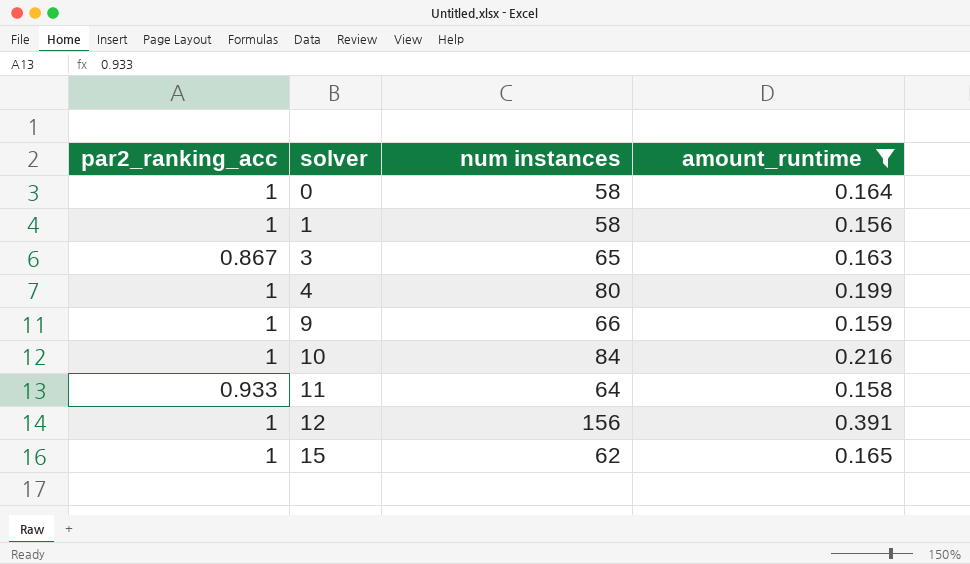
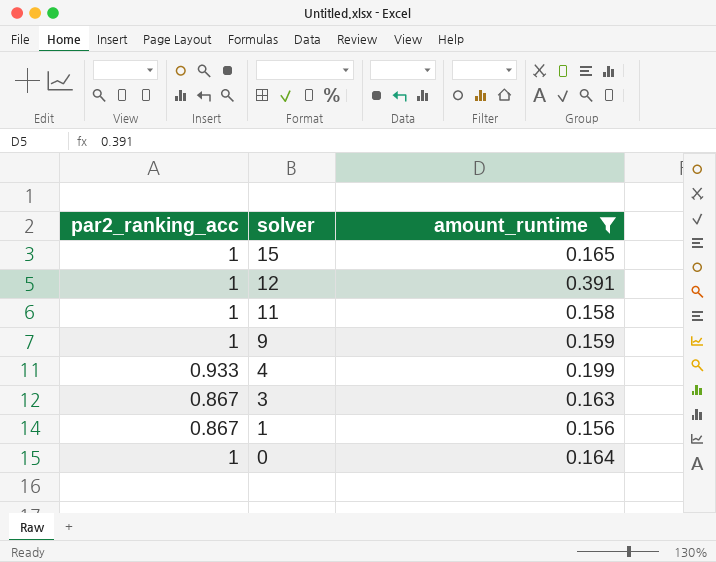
row order: solver ascending -> solver descending
column num instances | position: 3 -> none
row 10: 1 | 84 | 0.216 -> none
11 | par2_ranking_acc: 0.933 -> 1
4 | par2_ranking_acc: 1 -> 0.933
1 | par2_ranking_acc: 1 -> 0.867

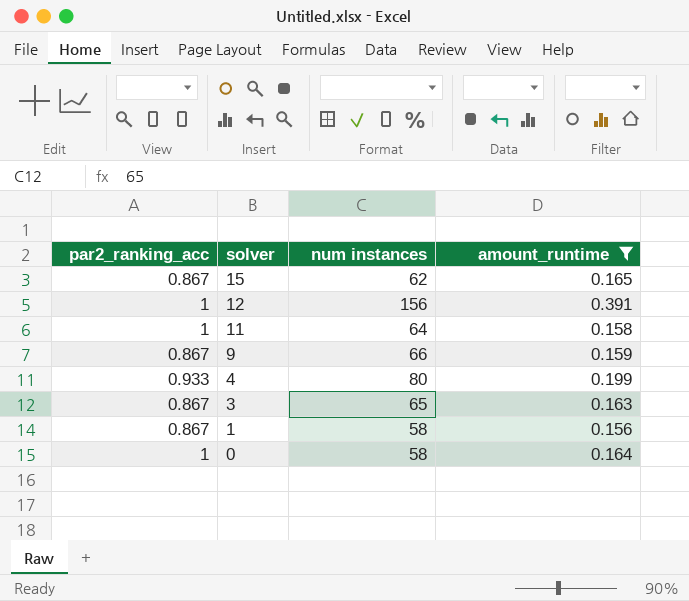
column num instances | position: none -> 3
15 | par2_ranking_acc: 1 -> 0.867
9 | par2_ranking_acc: 1 -> 0.867

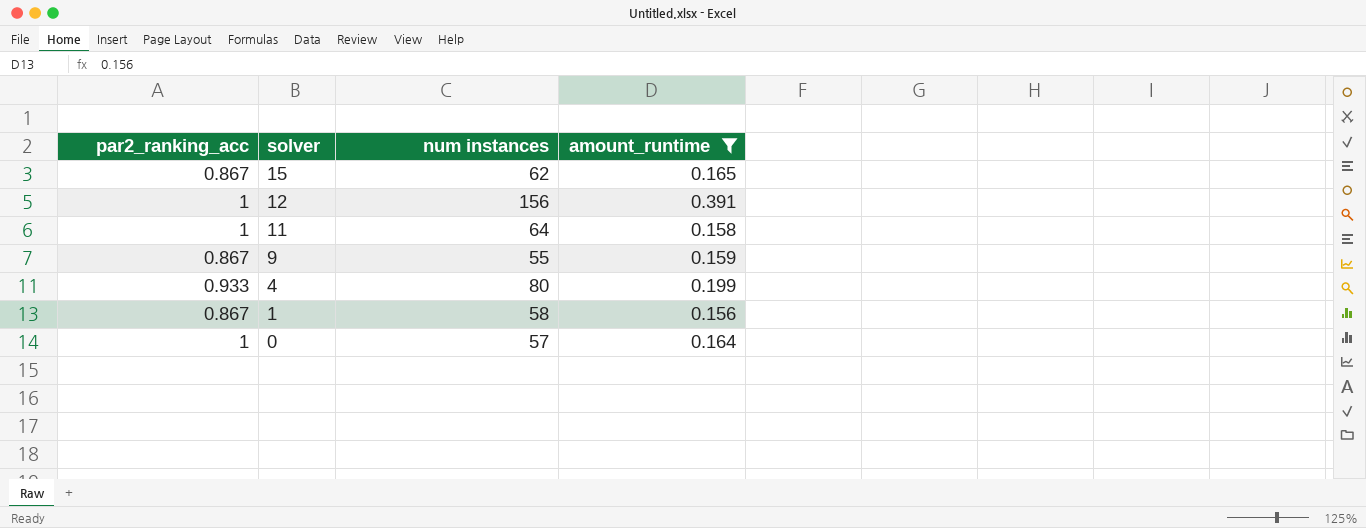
row 3: 0.867 | 65 | 0.163 -> none
9 | num instances: 66 -> 55
0 | num instances: 58 -> 57

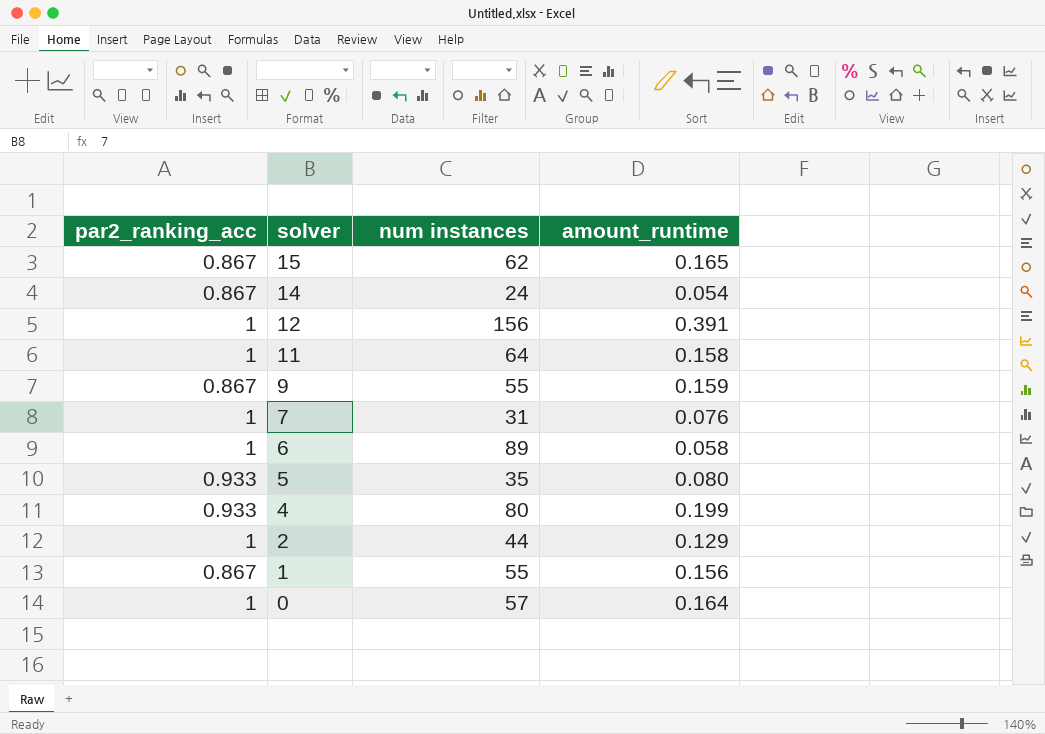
filter: amount_runtime >= 0.156 -> none
1 | num instances: 58 -> 55

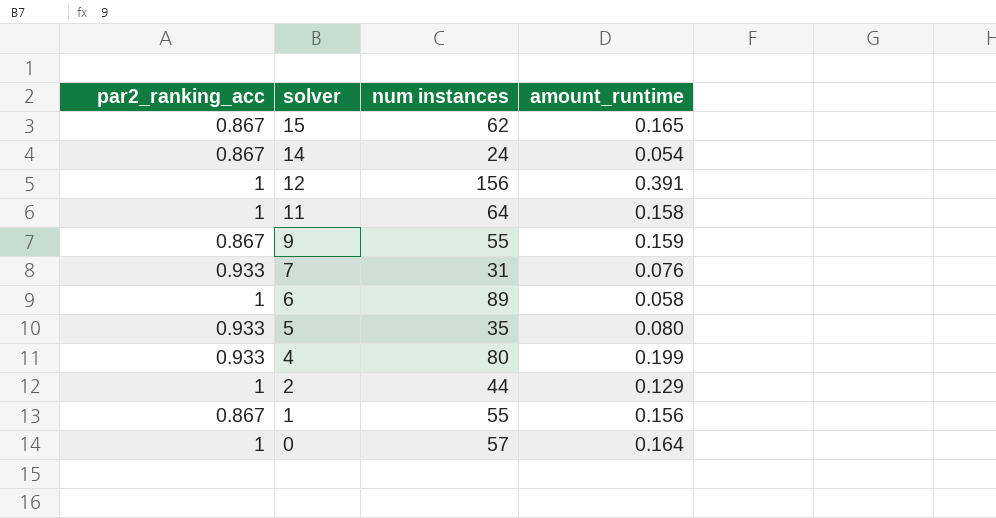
7 | par2_ranking_acc: 1 -> 0.933

